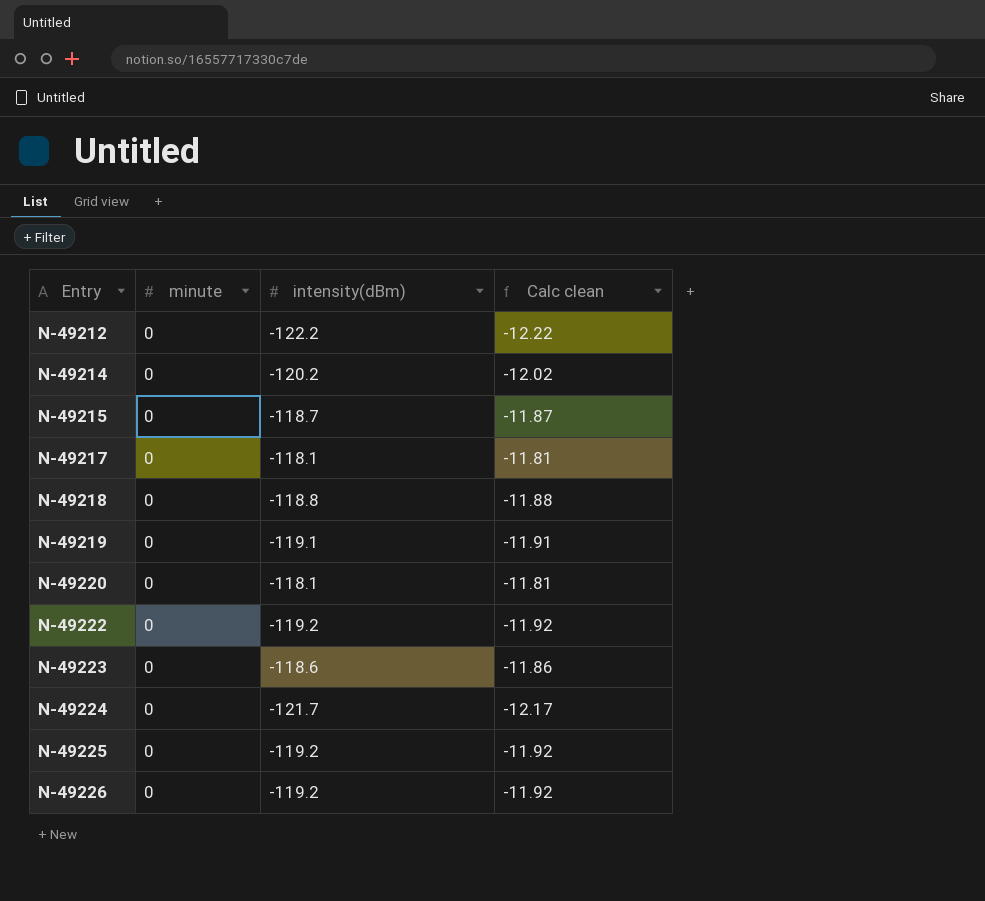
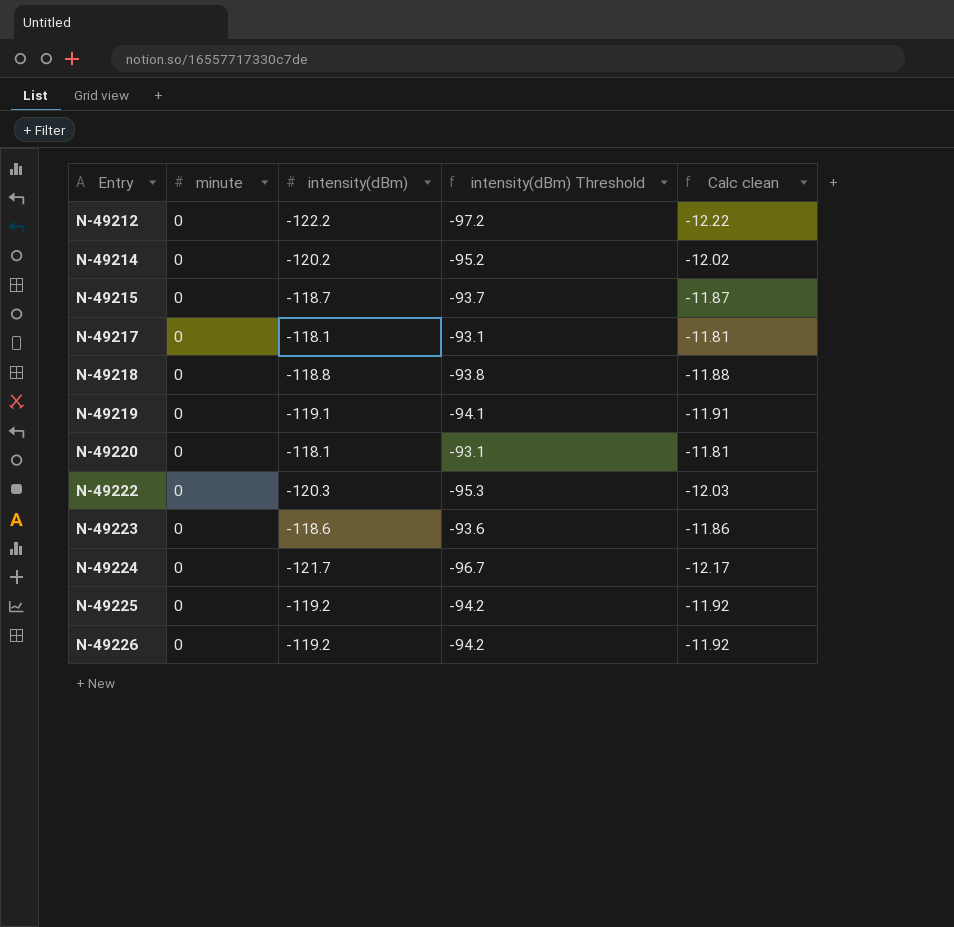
column intensity(dBm) Threshold | formula: none -> [intensity(dBm)] + 25
N-49222 | intensity(dBm): -119.2 -> -120.3
N-49222 | Calc clean: -11.92 -> -12.03

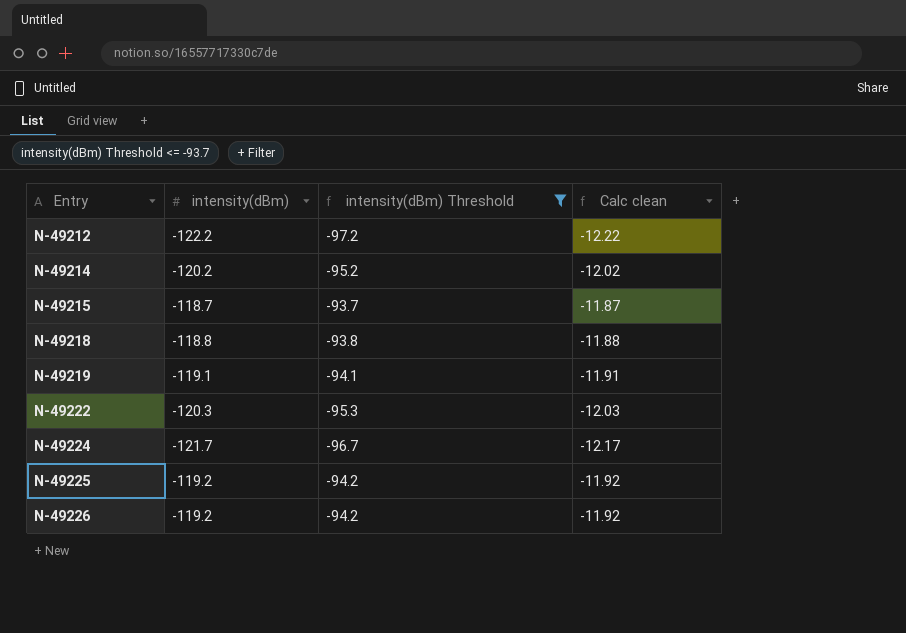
filter: none -> intensity(dBm) Threshold <= -93.7
column minute | position: 2 -> none

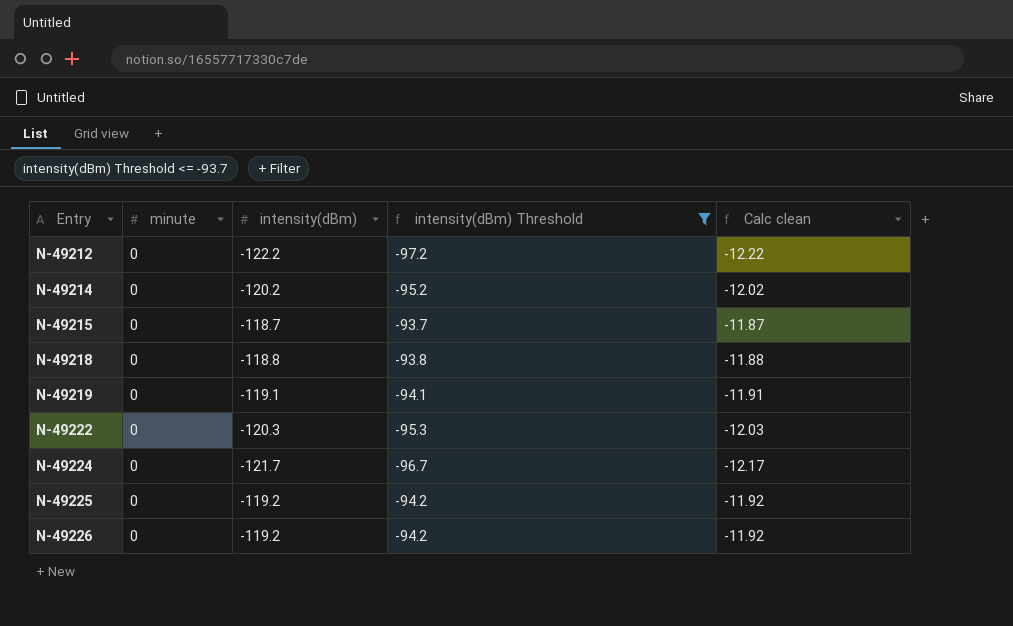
column minute | position: none -> 2

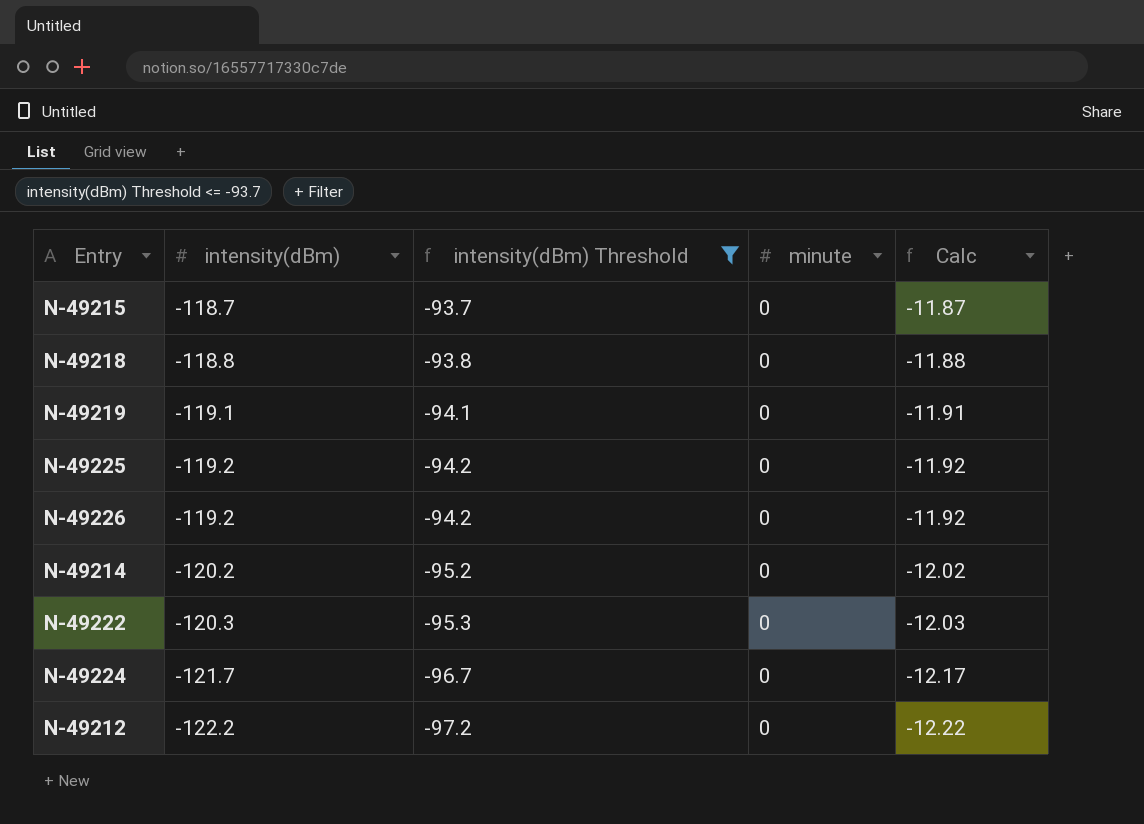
row order: Entry ascending -> intensity(dBm) descending
column minute | position: 2 -> 4
column name: Calc clean -> Calc

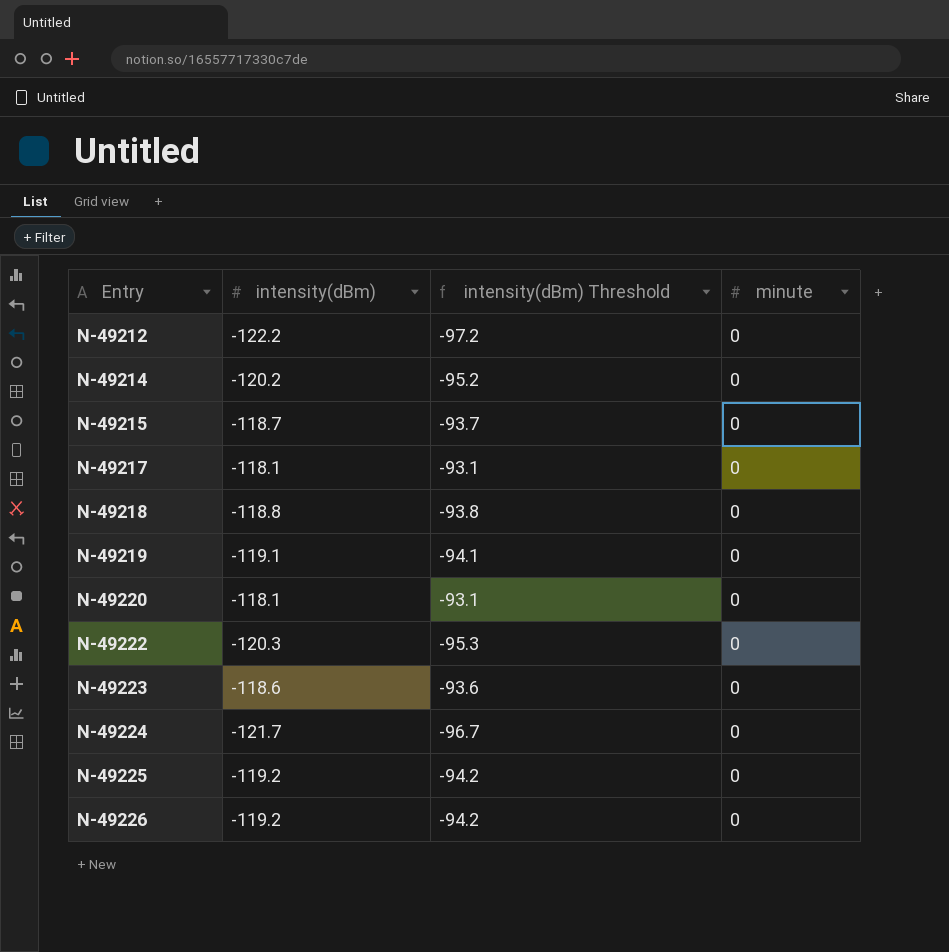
filter: intensity(dBm) Threshold <= -93.7 -> none
row order: intensity(dBm) descending -> Entry ascending
column Calc | formula: [intensity(dBm)] * 0.1 -> none

